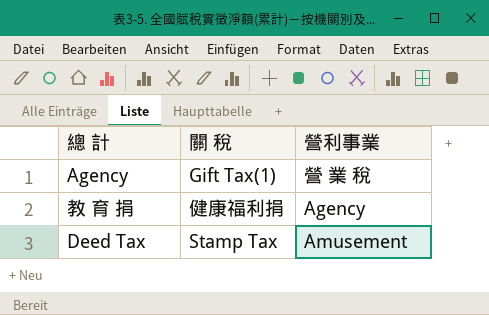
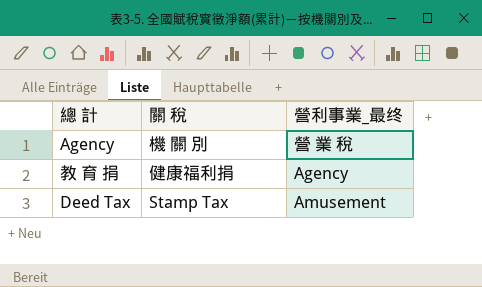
column name: 營利事業 -> 營利事業_最终
Agency | 關 稅: Gift Tax(1) -> 機 關 別

